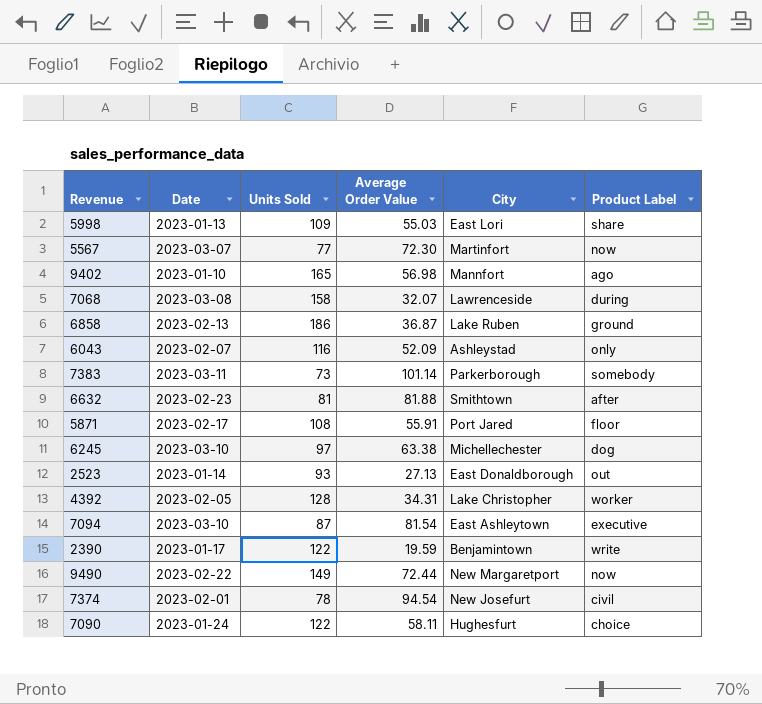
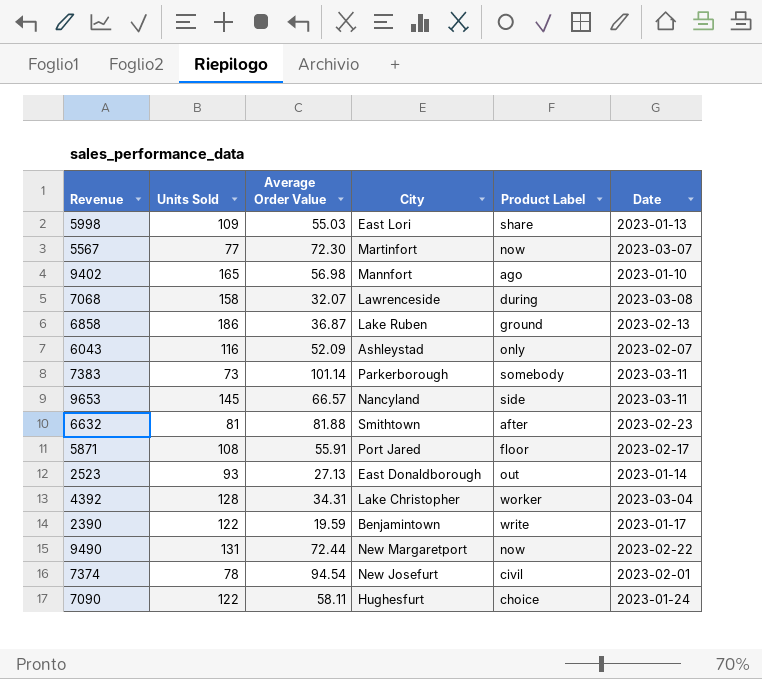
column Date | position: 2 -> 6
row 6245: 2023-03-10 | 97 | 63.38 | Michellechester | dog -> none
row 7094: 2023-03-10 | 87 | 81.54 | East Ashleytown | executive -> none
row 9653: none -> 145 | 66.57 | Nancyland | side | 2023-03-11
4392 | Date: 2023-02-05 -> 2023-03-04
9490 | Units Sold: 149 -> 131

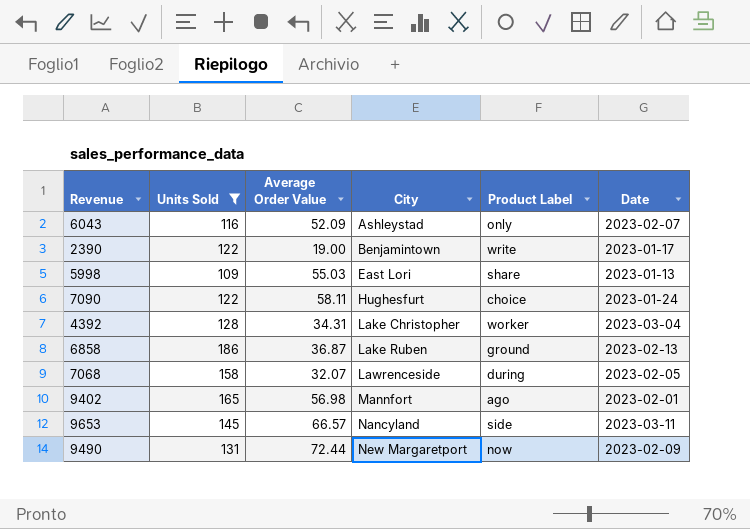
filter: none -> Units Sold >= 109
row order: none -> City ascending
2390 | Average Order Value: 19.59 -> 19.00
7068 | Date: 2023-03-08 -> 2023-02-05
9402 | Date: 2023-01-10 -> 2023-02-01
9490 | Date: 2023-02-22 -> 2023-02-09

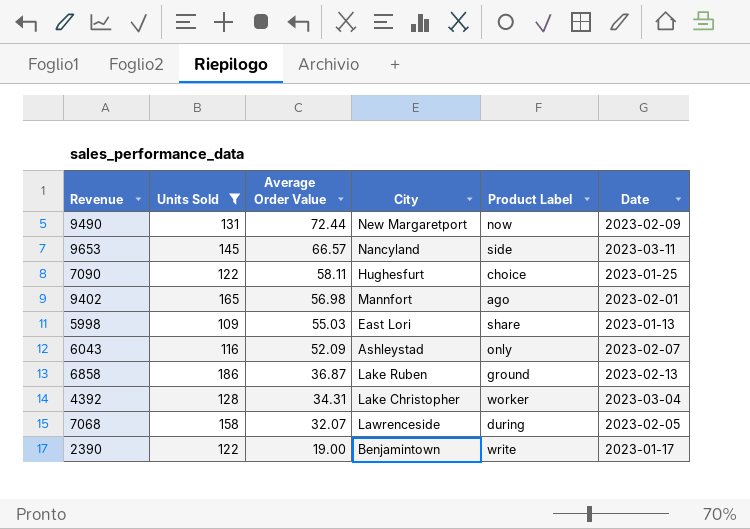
row order: City ascending -> Average Order Value descending
7090 | Date: 2023-01-24 -> 2023-01-25

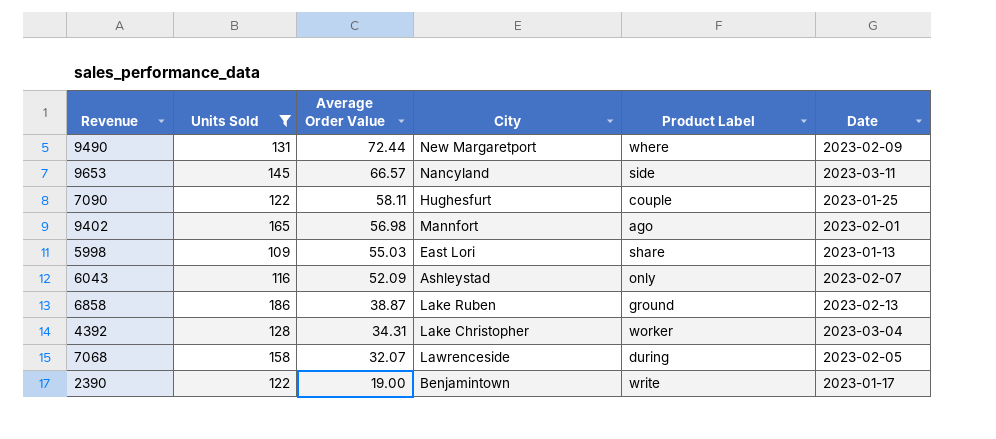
9490 | Product Label: now -> where
7090 | Product Label: choice -> couple
6858 | Average Order Value: 36.87 -> 38.87

